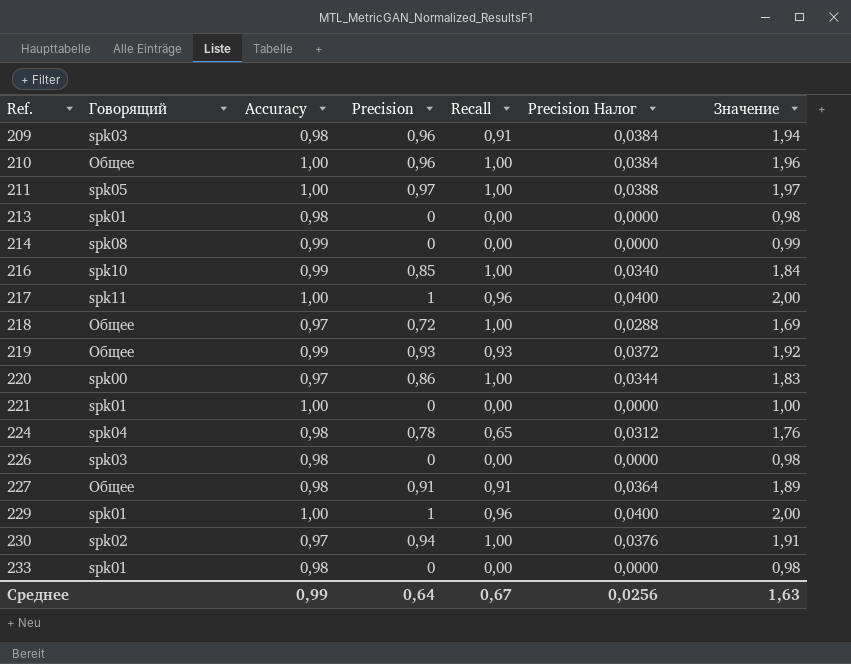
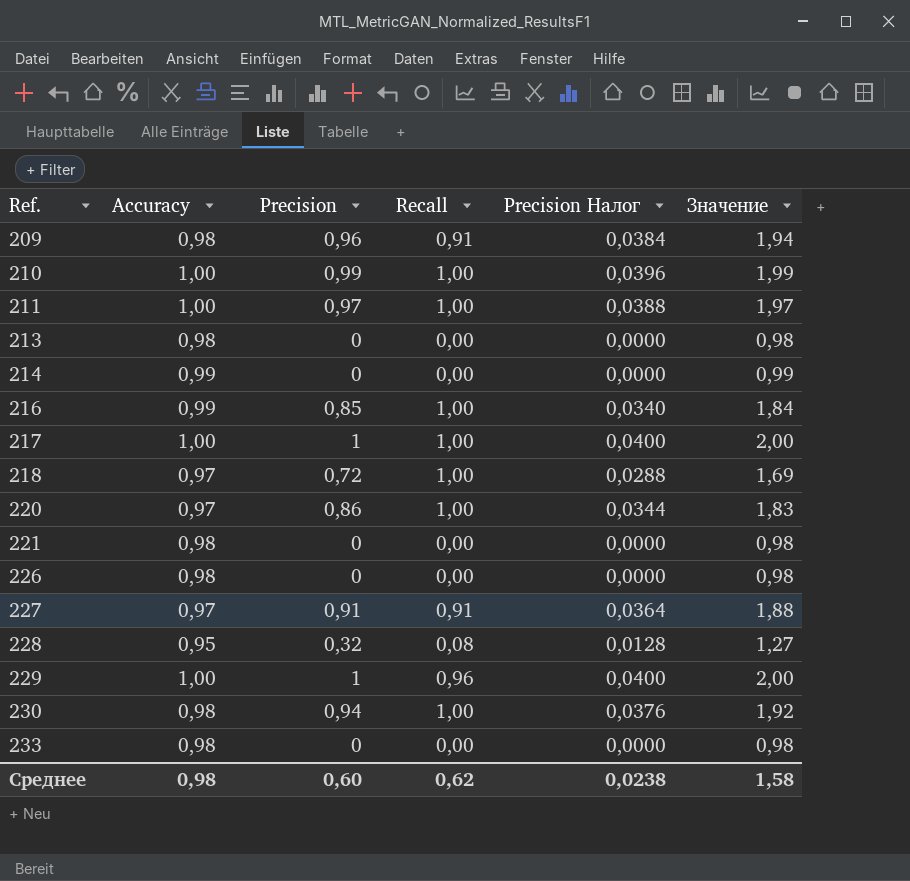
column Говорящий | position: 2 -> none
row 219: Общее | 0,99 | 0,93 | 0,93 | 0,0372 | 1,92 -> none
row 224: spk04 | 0,98 | 0,78 | 0,65 | 0,0312 | 1,76 -> none
210 | Precision: 0,96 -> 0,99
210 | Precision Налог: 0,0384 -> 0,0396
210 | Значение: 1,96 -> 1,99
217 | Recall: 0,96 -> 1,00
221 | Accuracy: 1,00 -> 0,98
221 | Значение: 1,00 -> 0,98
227 | Accuracy: 0,98 -> 0,97
227 | Значение: 1,89 -> 1,88
row 228: none -> 0,95 | 0,32 | 0,08 | 0,0128 | 1,27
230 | Accuracy: 0,97 -> 0,98
230 | Значение: 1,91 -> 1,92
Среднее | Accuracy: 0,99 -> 0,98
Среднее | Precision: 0,64 -> 0,60
Среднее | Recall: 0,67 -> 0,62
Среднее | Precision Налог: 0,0256 -> 0,0238
Среднее | Значение: 1,63 -> 1,58

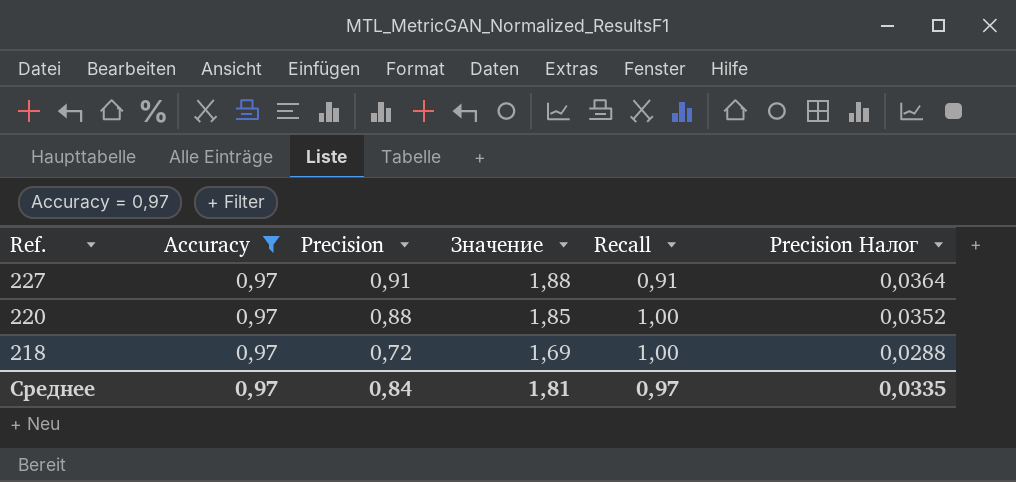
filter: none -> Accuracy = 0,97
row order: Ref. ascending -> Ref. descending
column Значение | position: 6 -> 4
220 | Precision: 0,86 -> 0,88
220 | Значение: 1,83 -> 1,85
220 | Precision Налог: 0,0344 -> 0,0352
Среднее | Accuracy: 0,98 -> 0,97
Среднее | Precision: 0,60 -> 0,84
Среднее | Значение: 1,58 -> 1,81
Среднее | Recall: 0,62 -> 0,97
Среднее | Precision Налог: 0,0238 -> 0,0335

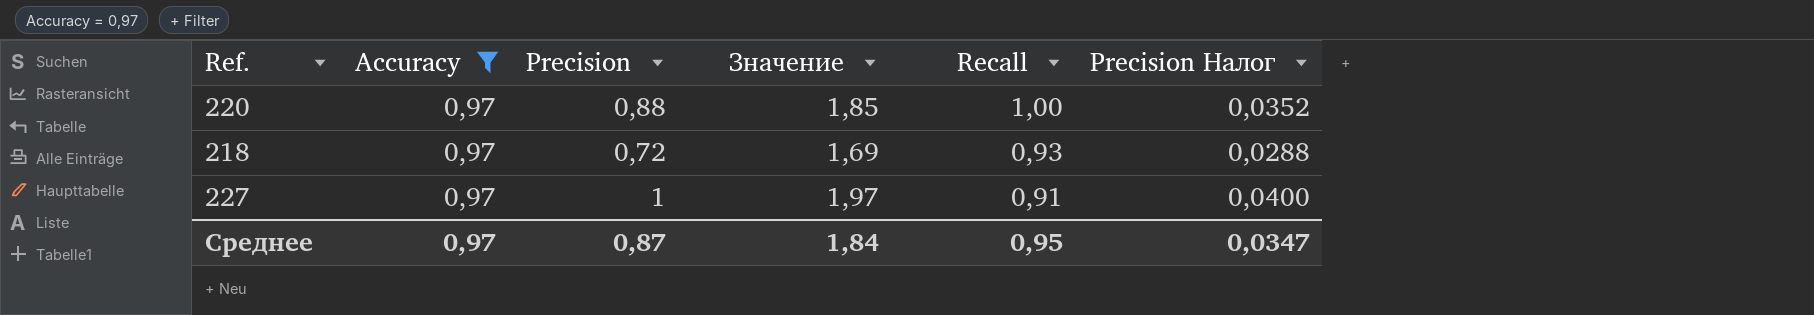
row order: Ref. descending -> Recall descending
218 | Recall: 1,00 -> 0,93
227 | Precision: 0,91 -> 1
227 | Значение: 1,88 -> 1,97
227 | Precision Налог: 0,0364 -> 0,0400
Среднее | Precision: 0,84 -> 0,87
Среднее | Значение: 1,81 -> 1,84
Среднее | Recall: 0,97 -> 0,95
Среднее | Precision Налог: 0,0335 -> 0,0347

